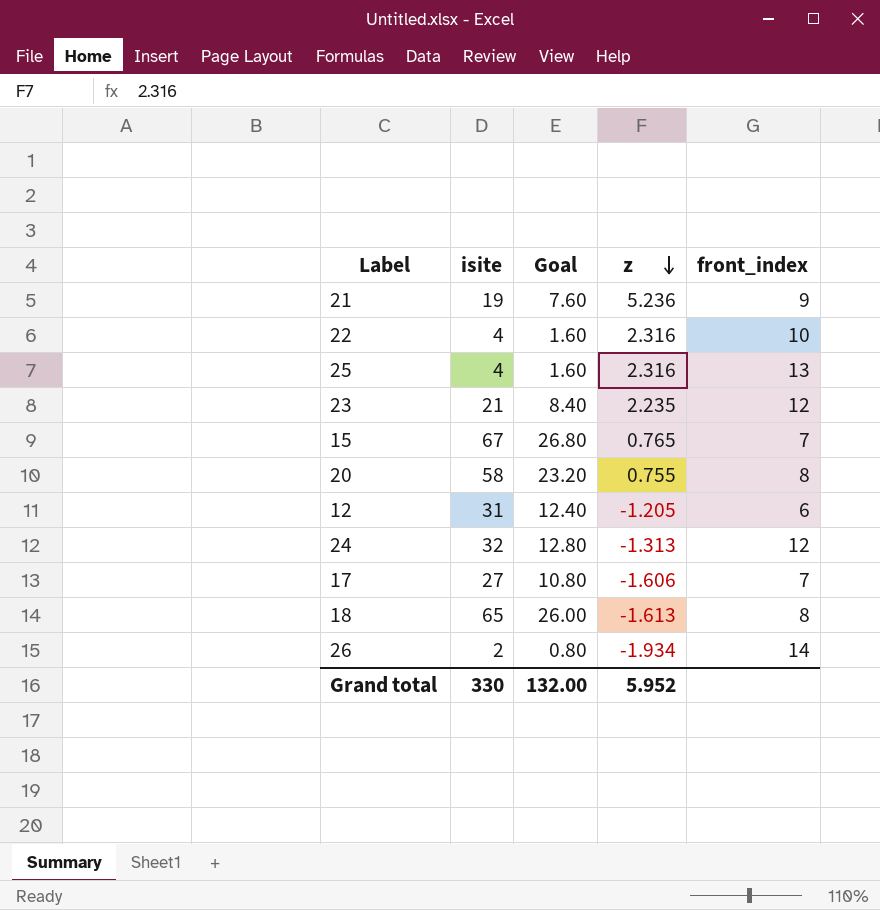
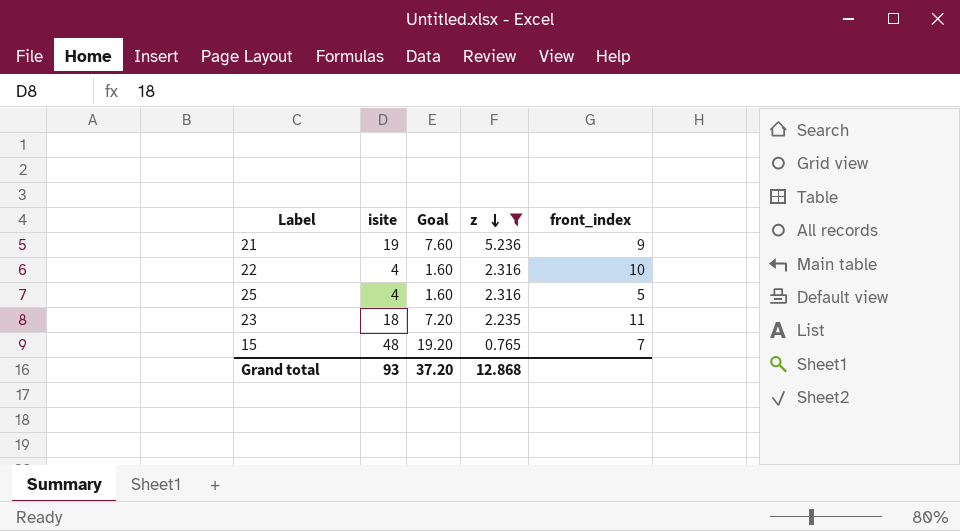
filter: none -> z >= 0.765
25 | front_index: 13 -> 5
23 | isite: 21 -> 18
23 | Goal: 8.40 -> 7.20
23 | front_index: 12 -> 11
15 | isite: 67 -> 48
15 | Goal: 26.80 -> 19.20
Grand total | isite: 330 -> 93
Grand total | Goal: 132.00 -> 37.20
Grand total | z: 5.952 -> 12.868

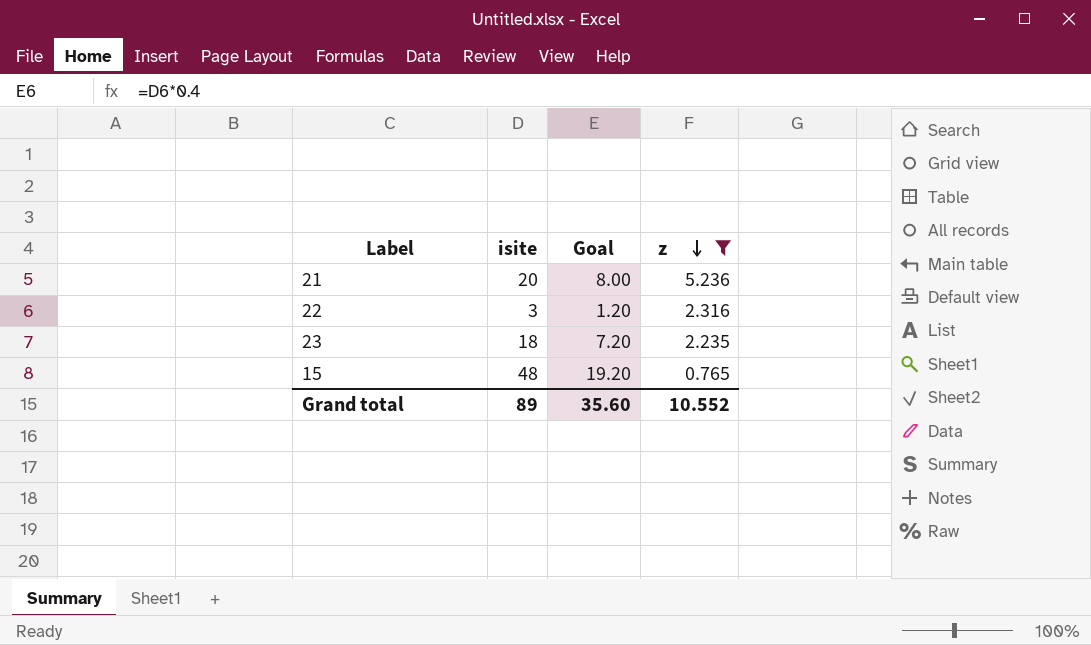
column front_index | position: 5 -> none
row 25: 4 | 1.60 | 2.316 | 5 -> none
21 | isite: 19 -> 20
21 | Goal: 7.60 -> 8.00
22 | isite: 4 -> 3
22 | Goal: 1.60 -> 1.20
Grand total | isite: 93 -> 89
Grand total | Goal: 37.20 -> 35.60
Grand total | z: 12.868 -> 10.552

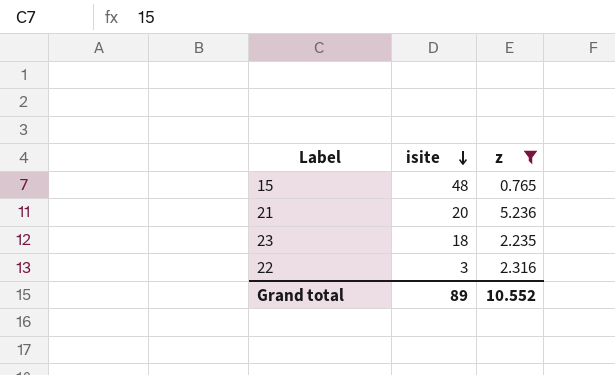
row order: z descending -> isite descending
column Goal | formula: [isite] * 0.4 -> none

